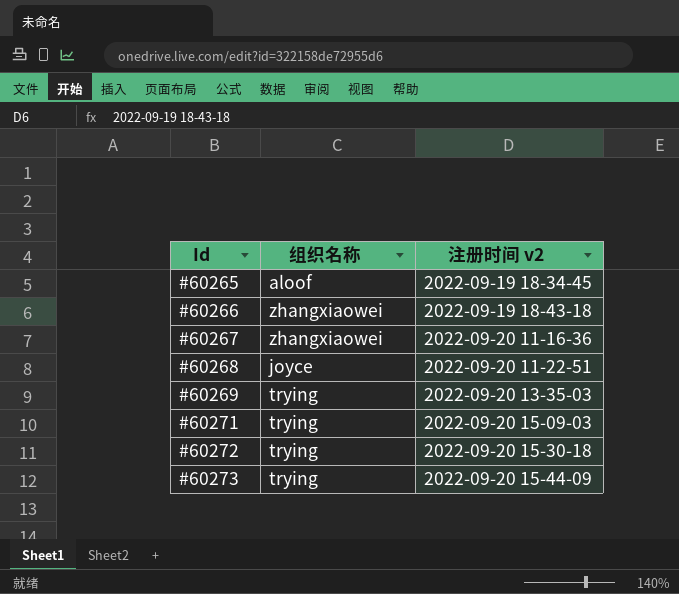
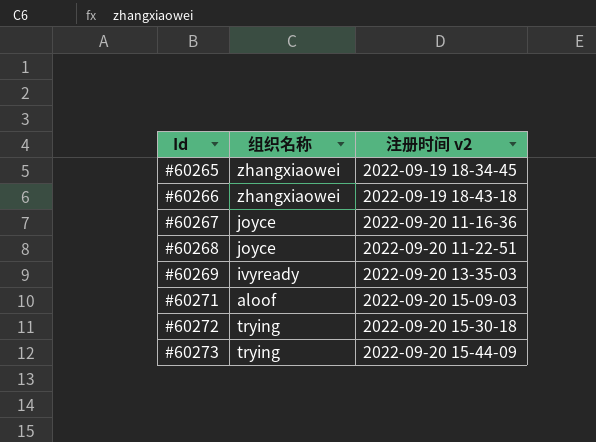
#60265 | 组织名称: aloof -> zhangxiaowei
#60267 | 组织名称: zhangxiaowei -> joyce
#60269 | 组织名称: trying -> ivyready
#60271 | 组织名称: trying -> aloof

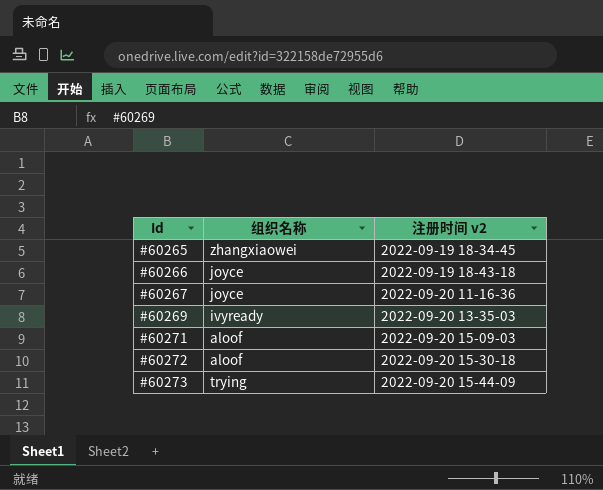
row #60268: joyce | 2022-09-20 11-22-51 -> none
#60266 | 组织名称: zhangxiaowei -> joyce
#60272 | 组织名称: trying -> aloof

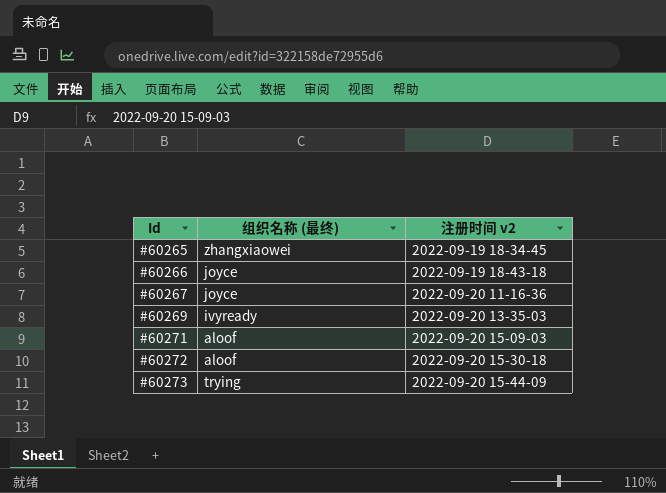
column name: 组织名称 -> 组织名称 (最终)

